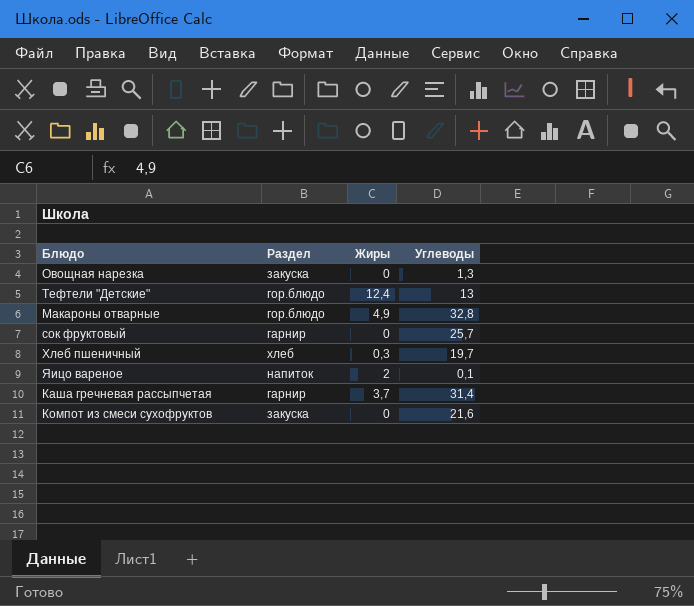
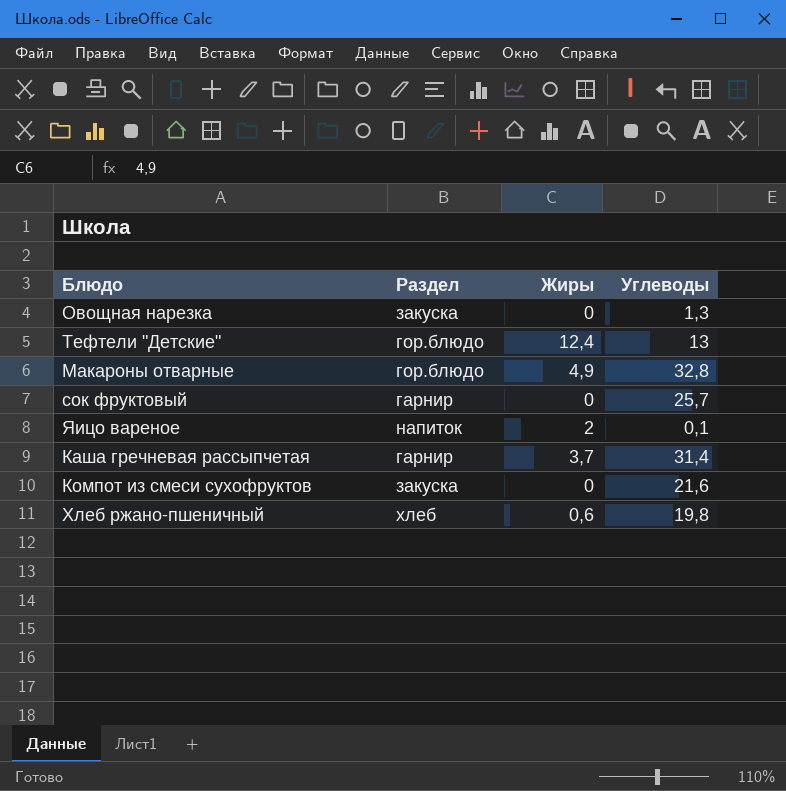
row Хлеб пшеничный: хлеб | 0,3 | 19,7 -> none
row Хлеб ржано-пшеничный: none -> хлеб | 0,6 | 19,8

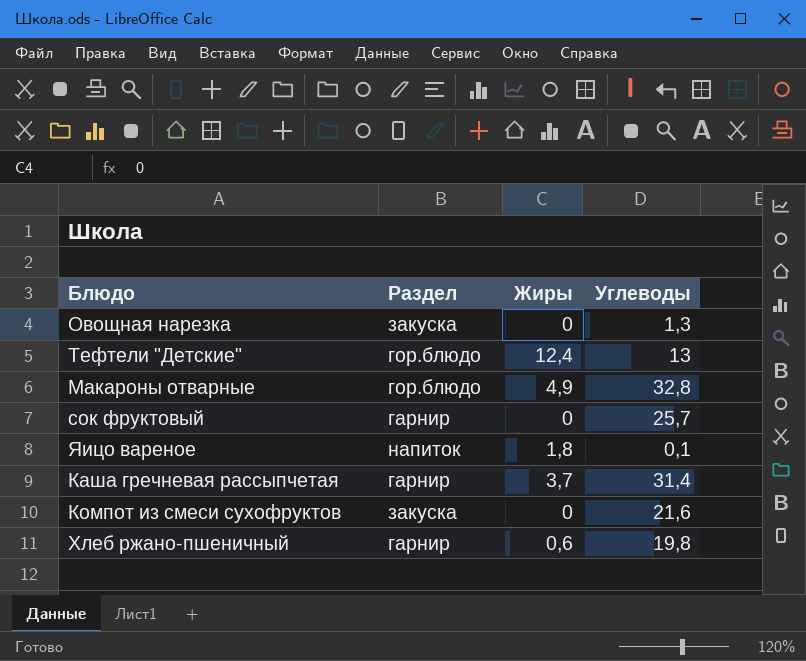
Яицо вареное | Жиры: 2 -> 1,8
Хлеб ржано-пшеничный | Раздел: хлеб -> гарнир

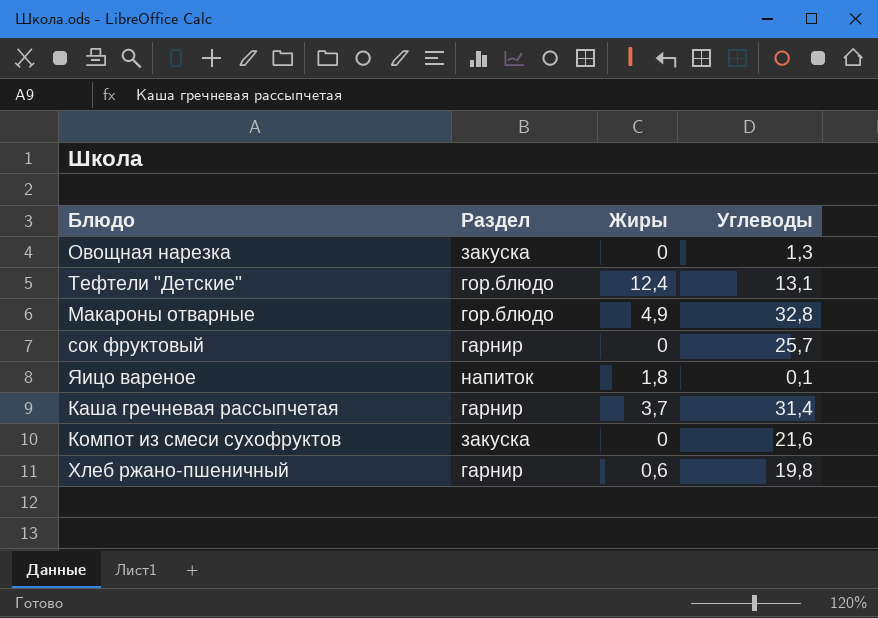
Тефтели "Детские" | Углеводы: 13 -> 13,1

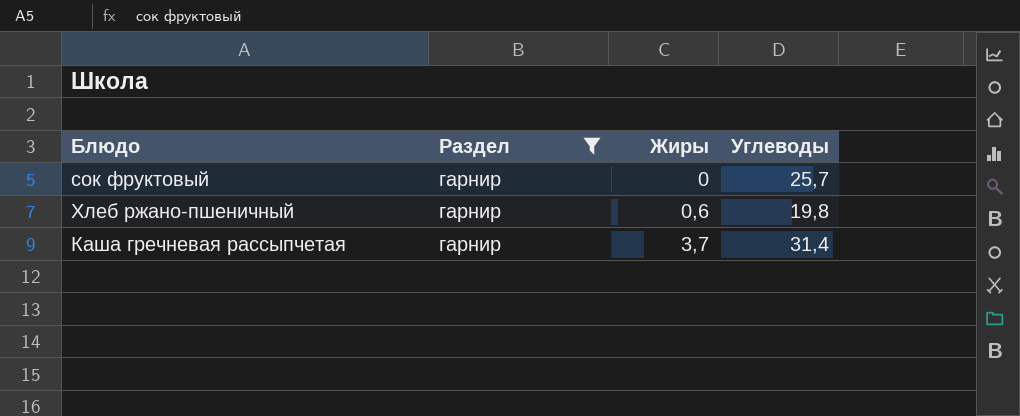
filter: none -> Раздел = гарнир
row order: none -> Жиры ascending

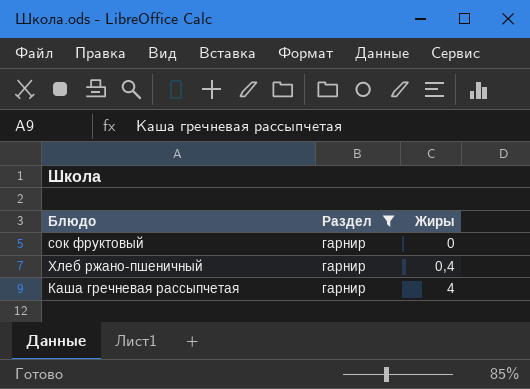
column Углеводы | position: 4 -> none
Хлеб ржано-пшеничный | Жиры: 0,6 -> 0,4
Каша гречневая рассыпчетая | Жиры: 3,7 -> 4

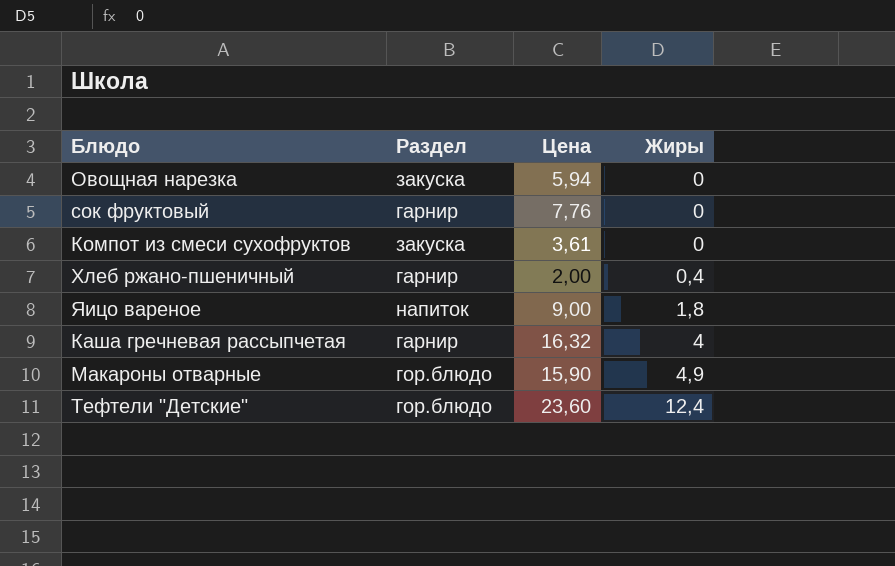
filter: Раздел = гарнир -> none
column Цена | position: none -> 3

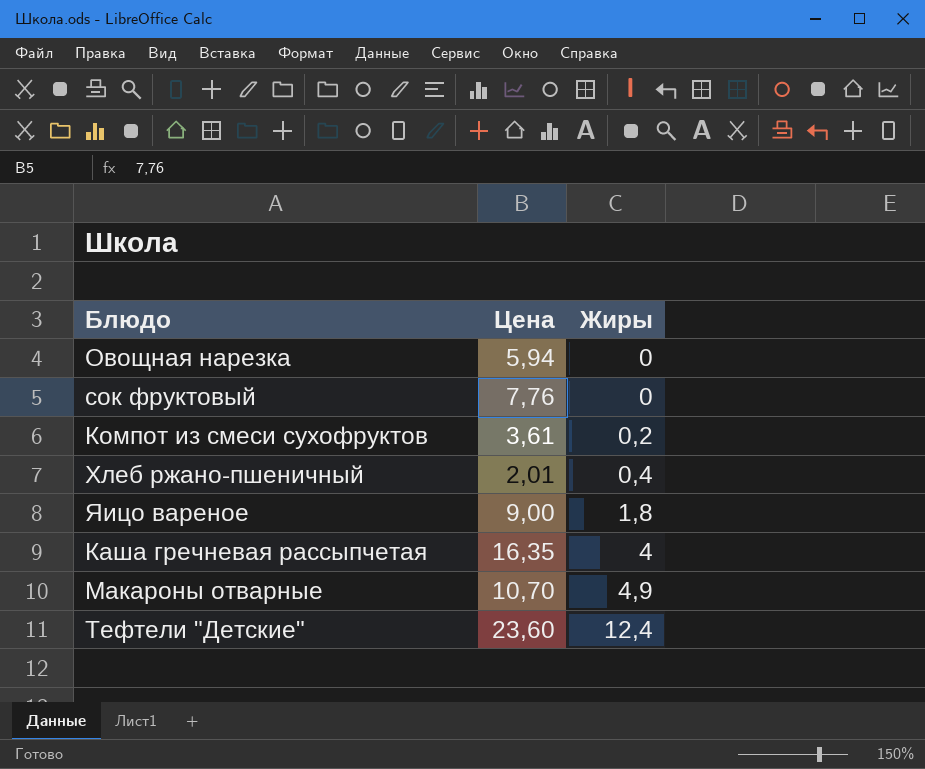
column Раздел | position: 2 -> none
Компот из смеси сухофруктов | Жиры: 0 -> 0,2
Хлеб ржано-пшеничный | Цена: 2,00 -> 2,01
Каша гречневая рассыпчетая | Цена: 16,32 -> 16,35
Макароны отварные | Цена: 15,90 -> 10,70

